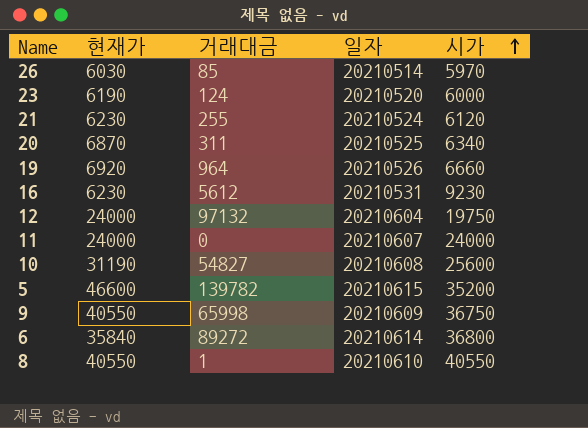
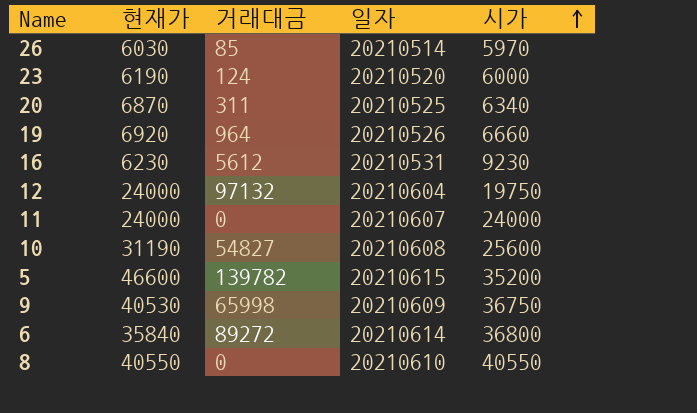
row 21: 6230 | 255 | 20210524 | 6120 -> none
9 | 현재가: 40550 -> 40530
8 | 거래대금: 1 -> 0

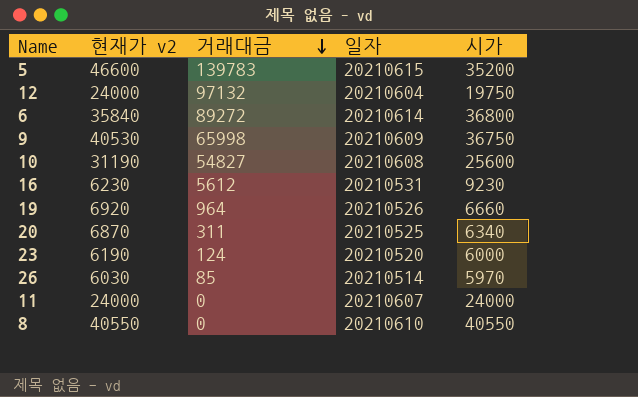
row order: 시가 ascending -> 거래대금 descending
column name: 현재가 -> 현재가 v2
5 | 거래대금: 139782 -> 139783

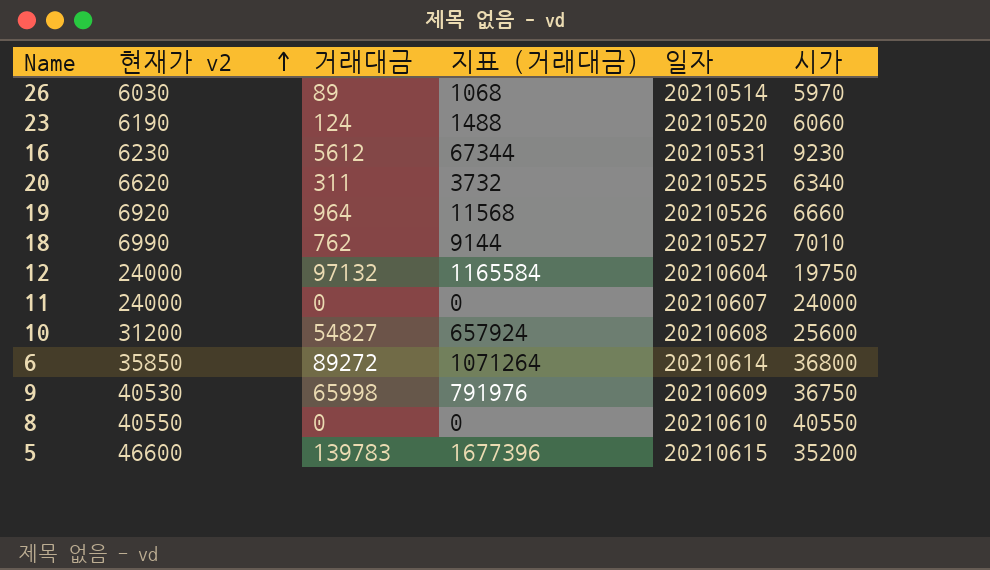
row order: 거래대금 descending -> 현재가 v2 ascending
column 지표 (거래대금) | formula: none -> [거래대금] * 12
26 | 거래대금: 85 -> 89
23 | 시가: 6000 -> 6060
20 | 현재가 v2: 6870 -> 6620
row 18: none -> 6990 | 762 | 9144 | 20210527 | 7010
10 | 현재가 v2: 31190 -> 31200
6 | 현재가 v2: 35840 -> 35850

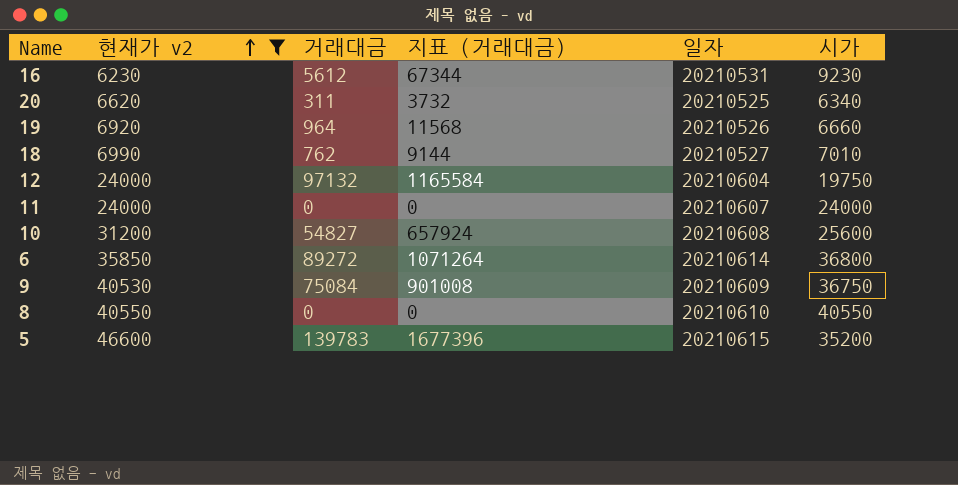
filter: none -> 현재가 v2 >= 6230
9 | 거래대금: 65998 -> 75084
9 | 지표 (거래대금): 791976 -> 901008

